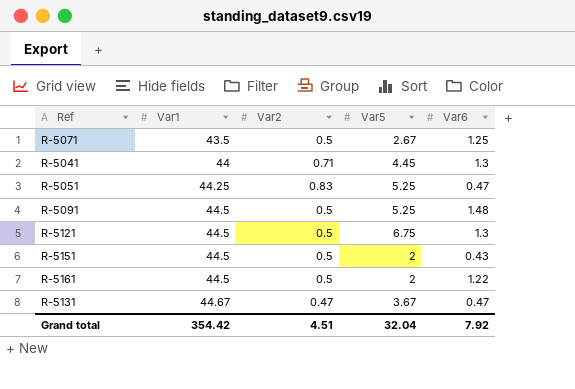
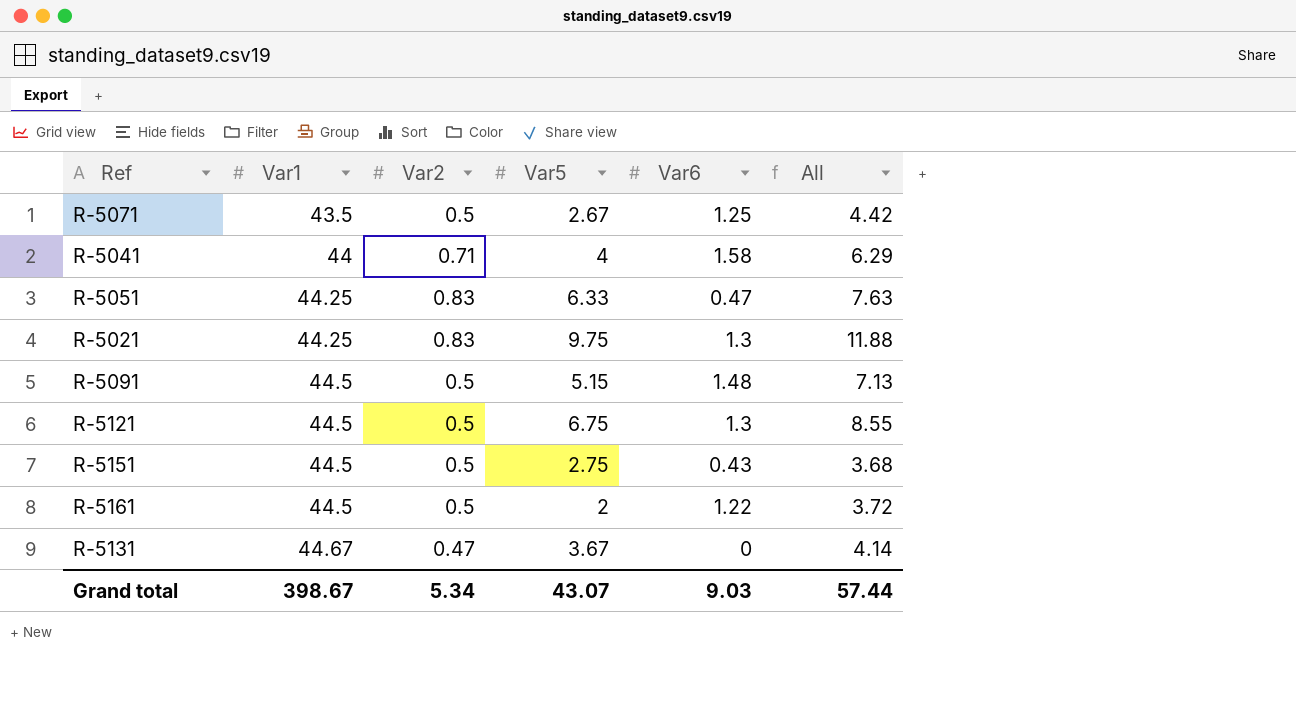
column All | formula: none -> [Var2] + [Var5] + [Var6]
R-5041 | Var5: 4.45 -> 4
R-5041 | Var6: 1.3 -> 1.58
R-5051 | Var5: 5.25 -> 6.33
row R-5021: none -> 44.25 | 0.83 | 9.75 | 1.3 | 11.88
R-5091 | Var5: 5.25 -> 5.15
R-5151 | Var5: 2 -> 2.75
R-5131 | Var6: 0.47 -> 0
Grand total | Var1: 354.42 -> 398.67
Grand total | Var2: 4.51 -> 5.34
Grand total | Var5: 32.04 -> 43.07
Grand total | Var6: 7.92 -> 9.03

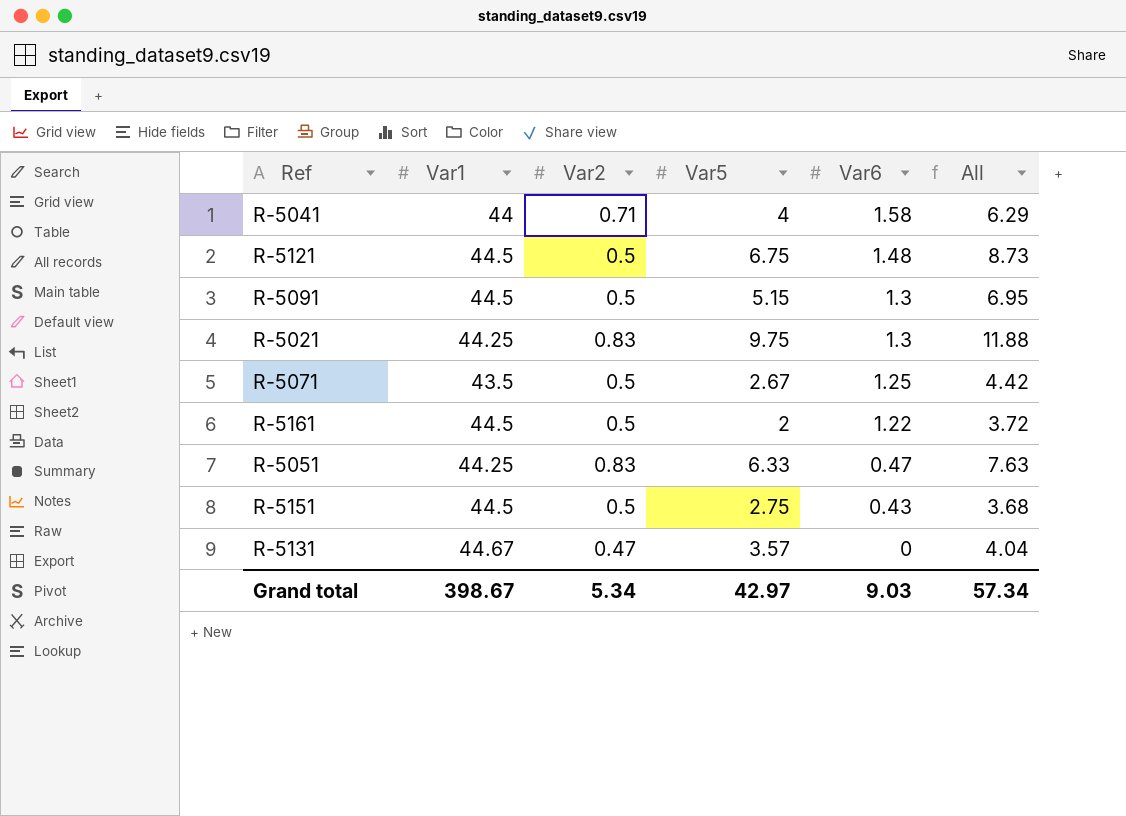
row order: Var1 ascending -> Var6 descending
R-5121 | Var6: 1.3 -> 1.48
R-5121 | All: 8.55 -> 8.73
R-5091 | Var6: 1.48 -> 1.3
R-5091 | All: 7.13 -> 6.95
R-5131 | Var5: 3.67 -> 3.57
R-5131 | All: 4.14 -> 4.04
Grand total | Var5: 43.07 -> 42.97
Grand total | All: 57.44 -> 57.34

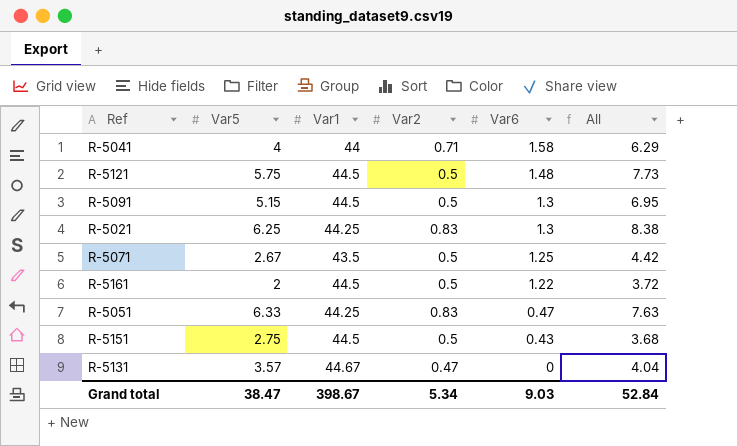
column Var5 | position: 4 -> 2
R-5121 | Var5: 6.75 -> 5.75
R-5121 | All: 8.73 -> 7.73
R-5021 | Var5: 9.75 -> 6.25
R-5021 | All: 11.88 -> 8.38
Grand total | Var5: 42.97 -> 38.47
Grand total | All: 57.34 -> 52.84

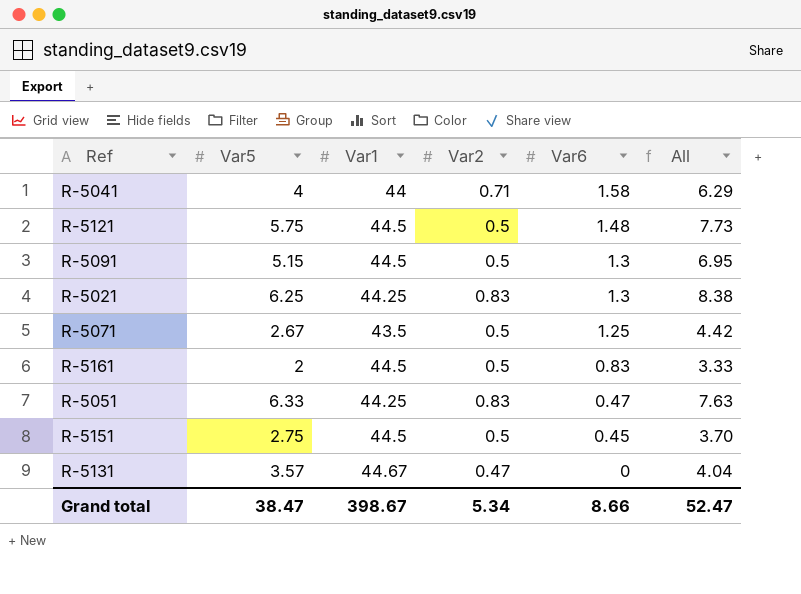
R-5161 | Var6: 1.22 -> 0.83
R-5161 | All: 3.72 -> 3.33
R-5151 | Var6: 0.43 -> 0.45
R-5151 | All: 3.68 -> 3.70
Grand total | Var6: 9.03 -> 8.66
Grand total | All: 52.84 -> 52.47

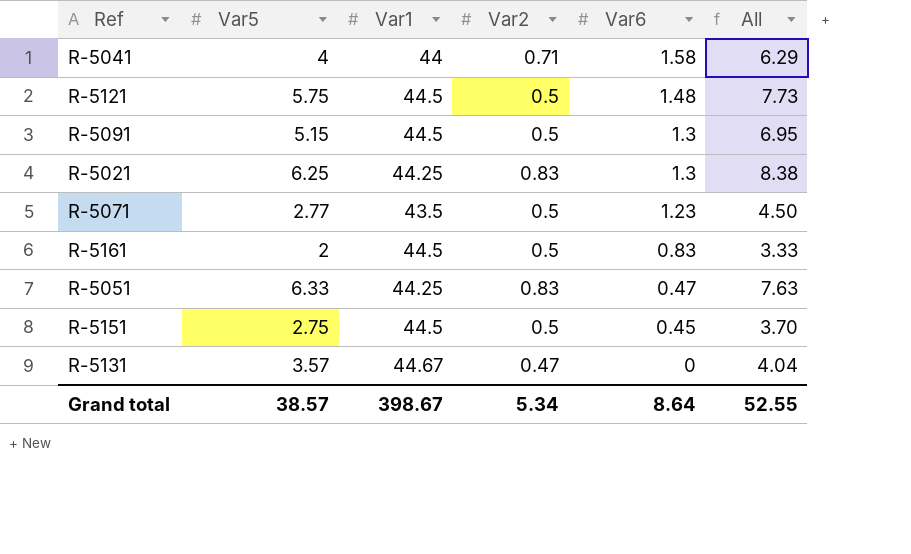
R-5071 | Var5: 2.67 -> 2.77
R-5071 | Var6: 1.25 -> 1.23
R-5071 | All: 4.42 -> 4.50
Grand total | Var5: 38.47 -> 38.57
Grand total | Var6: 8.66 -> 8.64
Grand total | All: 52.47 -> 52.55

